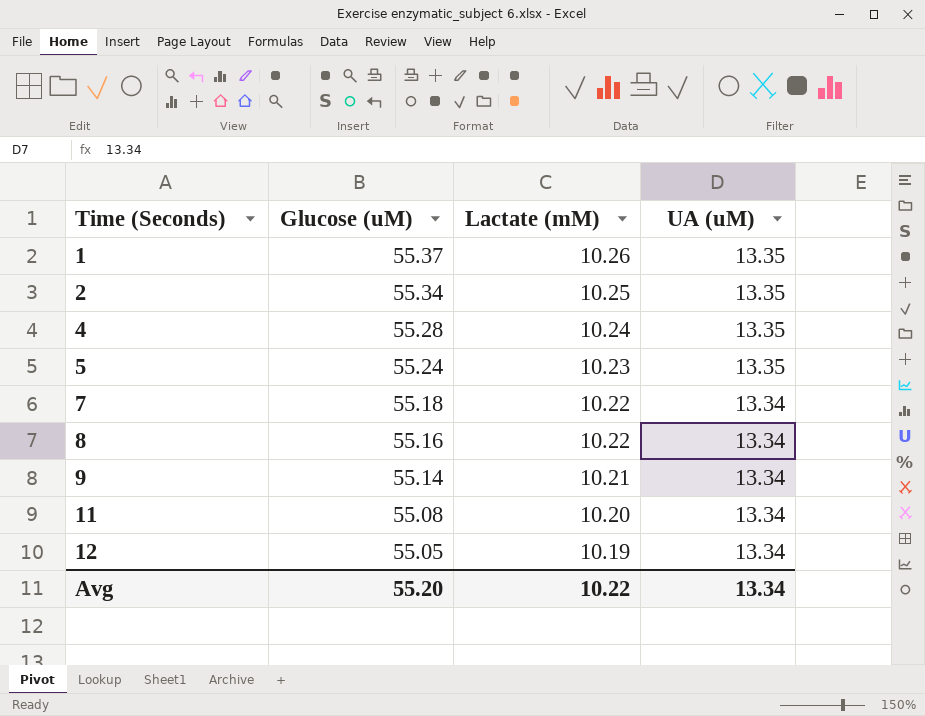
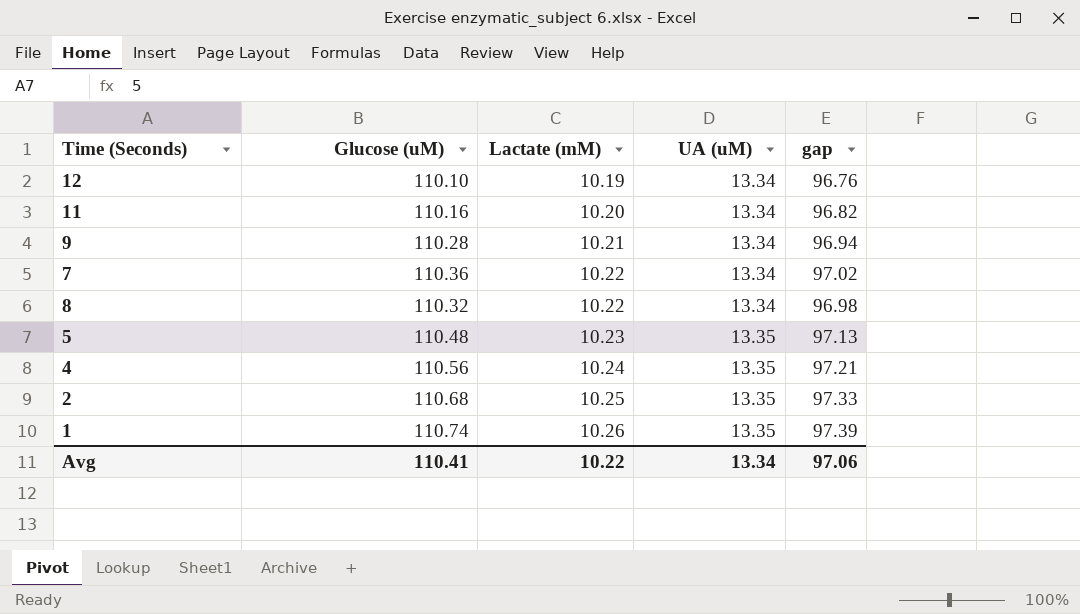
row order: Time (Seconds) ascending -> Lactate (mM) ascending
column gap | formula: none -> [Glucose (uM)] - [UA (uM)]
12 | Glucose (uM): 55.05 -> 110.10
11 | Glucose (uM): 55.08 -> 110.16
9 | Glucose (uM): 55.14 -> 110.28
7 | Glucose (uM): 55.18 -> 110.36
8 | Glucose (uM): 55.16 -> 110.32
5 | Glucose (uM): 55.24 -> 110.48
4 | Glucose (uM): 55.28 -> 110.56
2 | Glucose (uM): 55.34 -> 110.68
1 | Glucose (uM): 55.37 -> 110.74
Avg | Glucose (uM): 55.20 -> 110.41

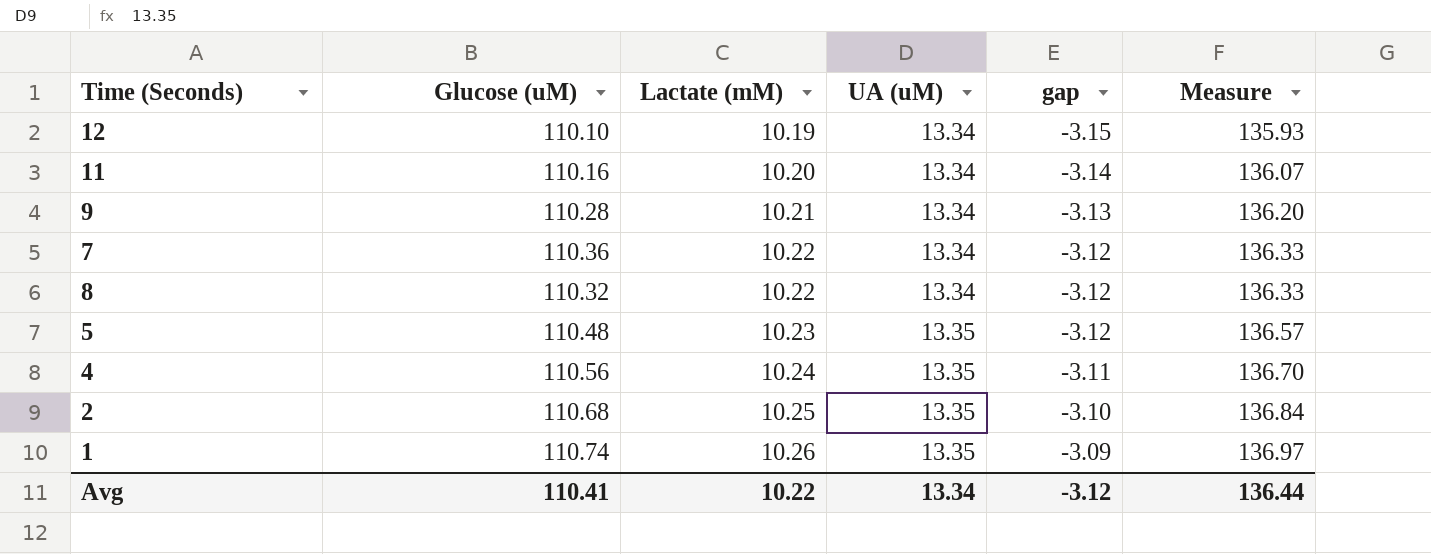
column gap | formula: [Glucose (uM)] - [UA (uM)] -> [Lactate (mM)] - [UA (uM)]
column Measure | formula: none -> [Lactate (mM)] * [UA (uM)]
Avg | gap: 97.06 -> -3.12

